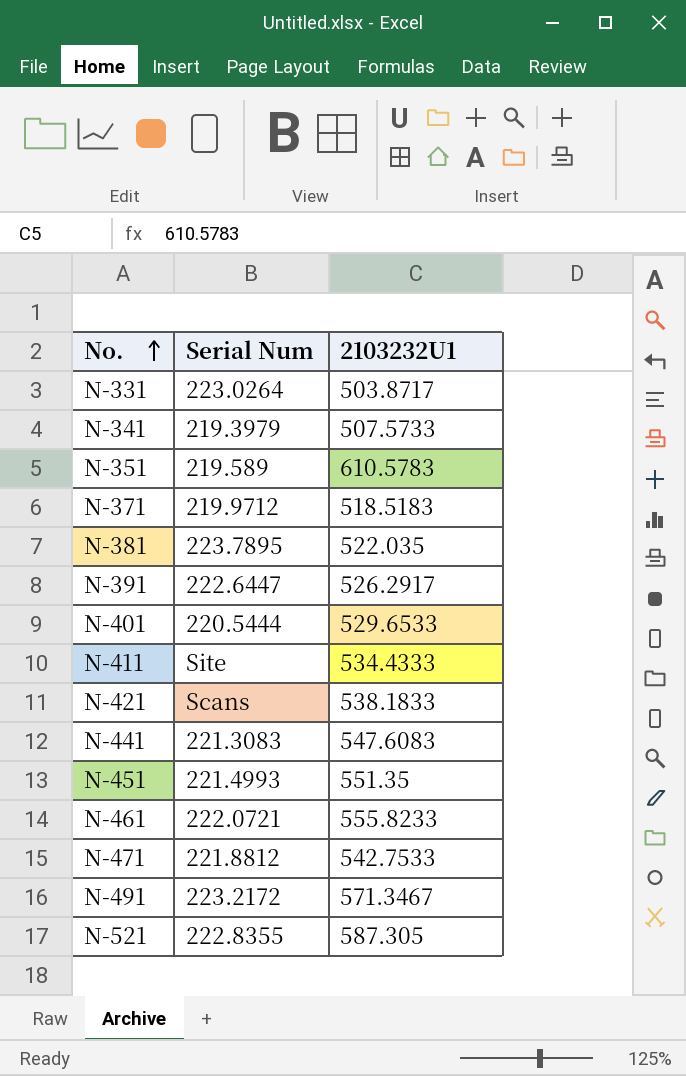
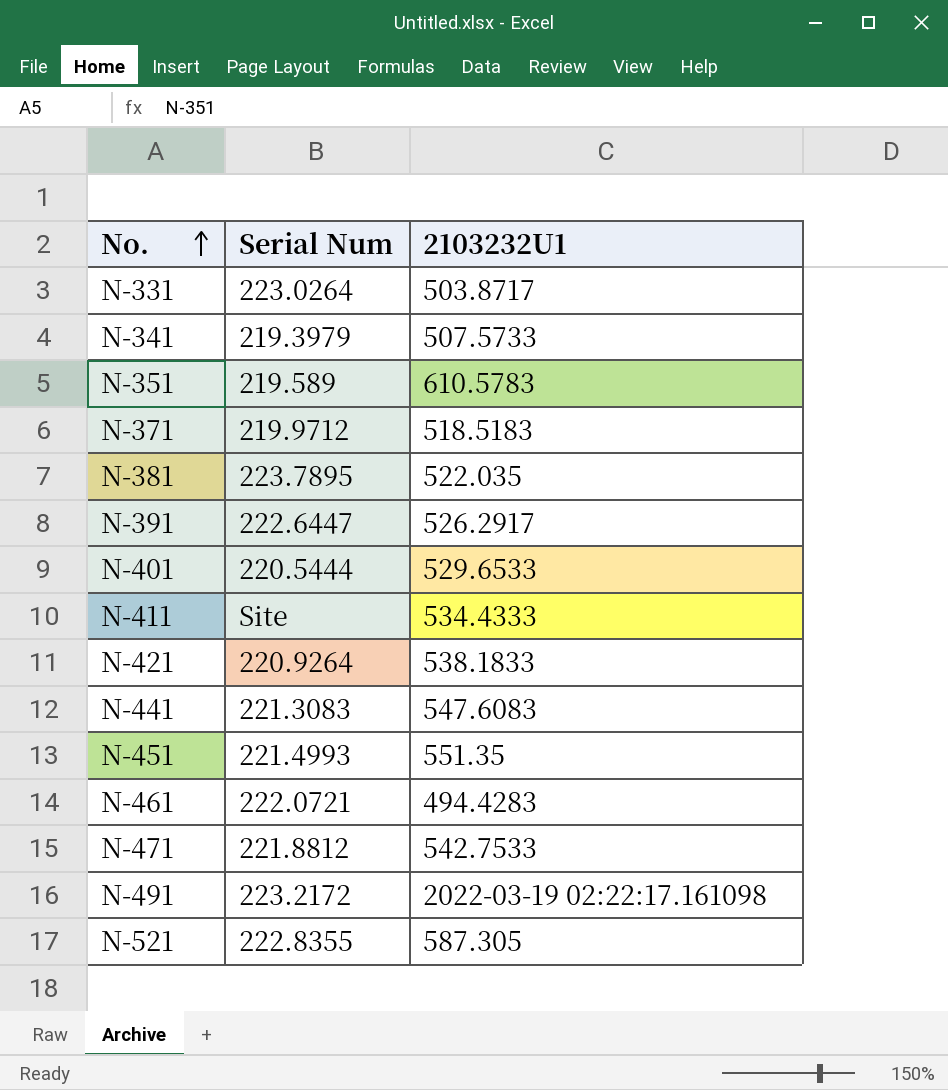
N-421 | Serial Num: Scans -> 220.9264
N-461 | 2103232U1: 555.8233 -> 494.4283
N-491 | 2103232U1: 571.3467 -> 2022-03-19 02:22:17.161098

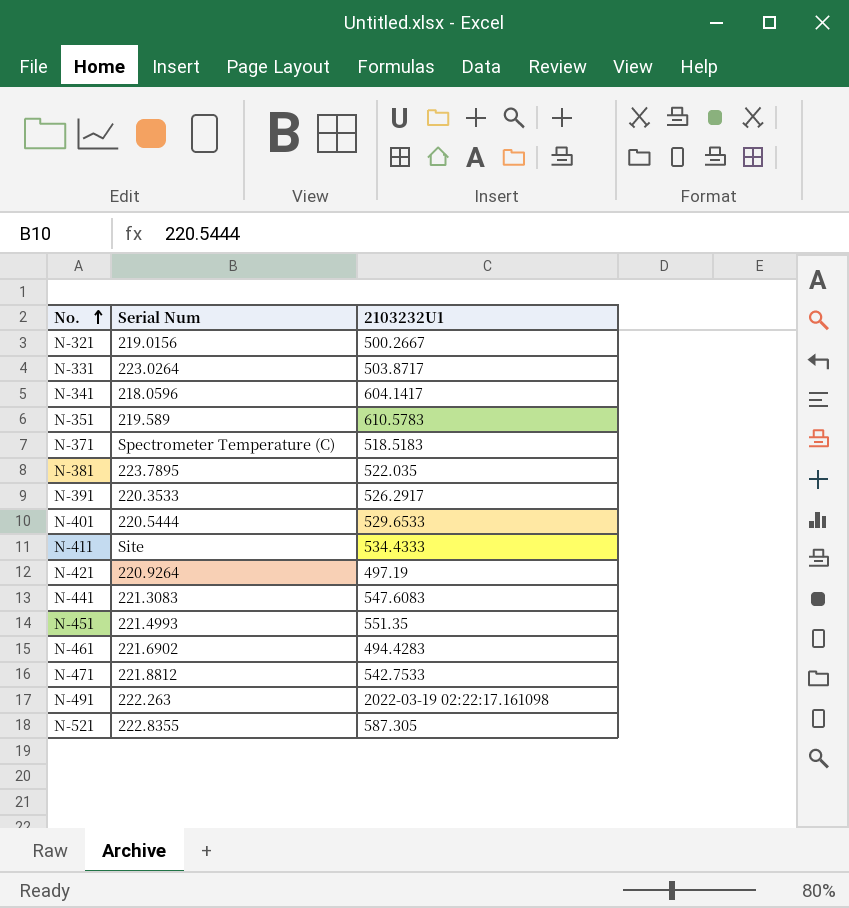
row N-321: none -> 219.0156 | 500.2667
N-341 | Serial Num: 219.3979 -> 218.0596
N-341 | 2103232U1: 507.5733 -> 604.1417
N-371 | Serial Num: 219.9712 -> Spectrometer Temperature (C)
N-391 | Serial Num: 222.6447 -> 220.3533
N-421 | 2103232U1: 538.1833 -> 497.19
N-461 | Serial Num: 222.0721 -> 221.6902
N-491 | Serial Num: 223.2172 -> 222.263

